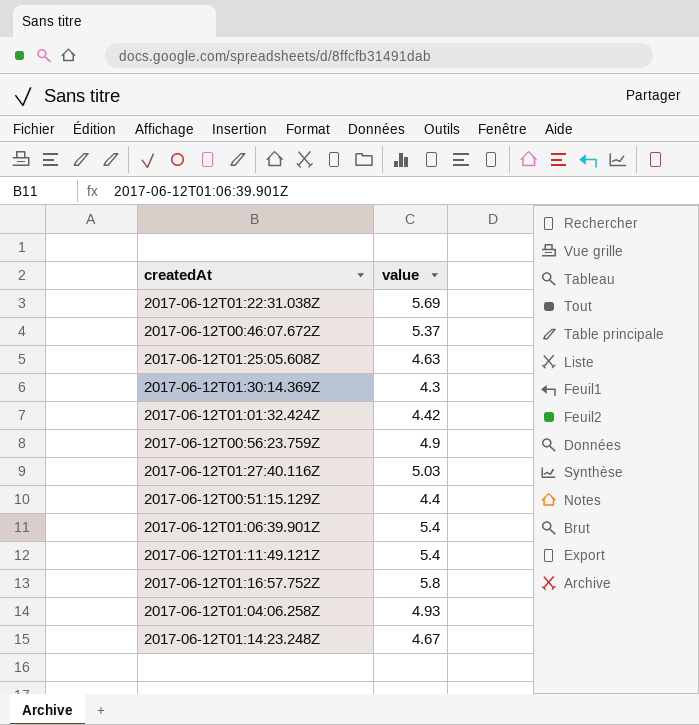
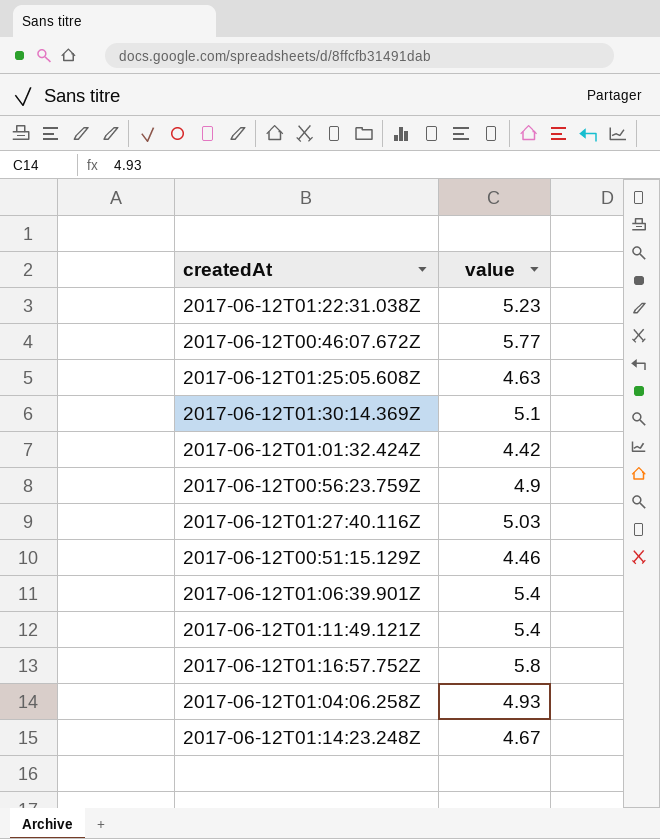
2017-06-12T01:22:31.038Z | value: 5.69 -> 5.23
2017-06-12T00:46:07.672Z | value: 5.37 -> 5.77
2017-06-12T01:30:14.369Z | value: 4.3 -> 5.1
2017-06-12T00:51:15.129Z | value: 4.4 -> 4.46

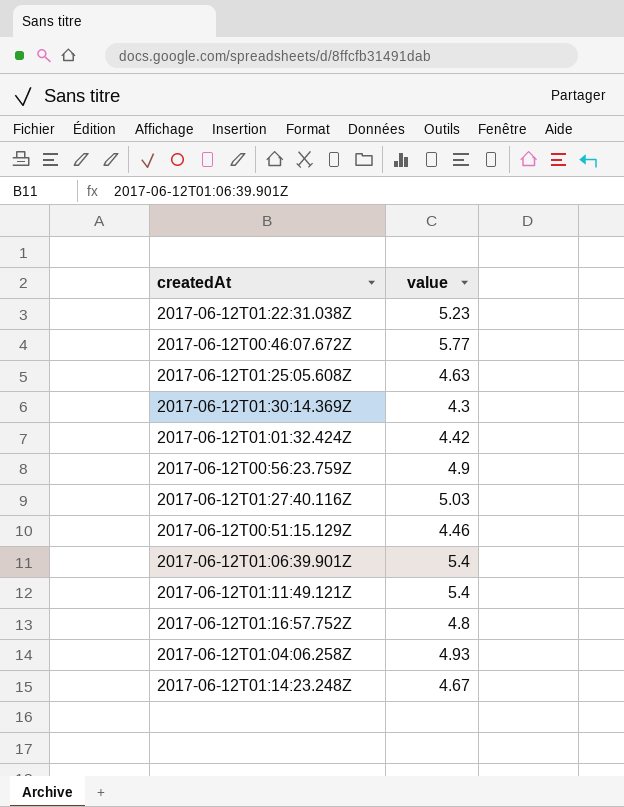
2017-06-12T01:30:14.369Z | value: 5.1 -> 4.3
2017-06-12T01:16:57.752Z | value: 5.8 -> 4.8

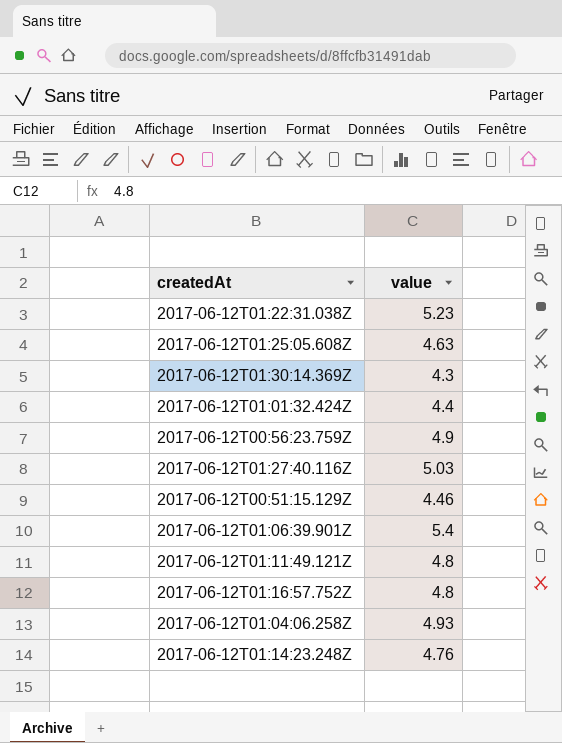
row 2017-06-12T00:46:07.672Z: 5.77 -> none
2017-06-12T01:01:32.424Z | value: 4.42 -> 4.4
2017-06-12T01:11:49.121Z | value: 5.4 -> 4.8
2017-06-12T01:14:23.248Z | value: 4.67 -> 4.76

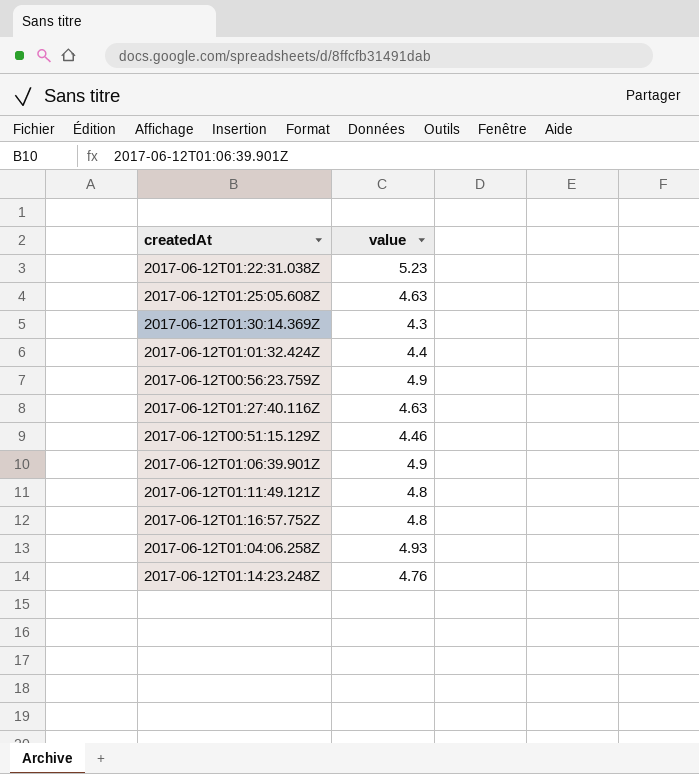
2017-06-12T01:27:40.116Z | value: 5.03 -> 4.63
2017-06-12T01:06:39.901Z | value: 5.4 -> 4.9

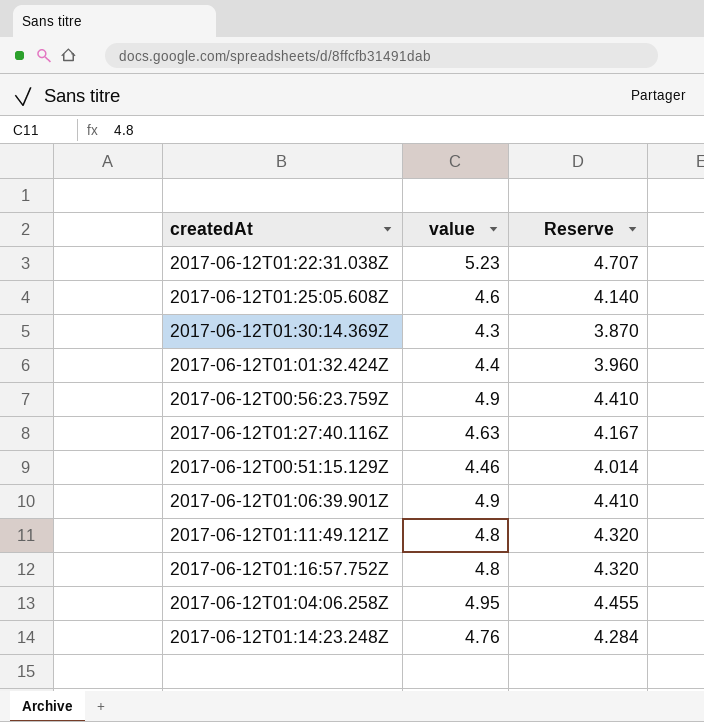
column Reserve | formula: none -> [value] * 0.9
2017-06-12T01:25:05.608Z | value: 4.63 -> 4.6
2017-06-12T01:04:06.258Z | value: 4.93 -> 4.95

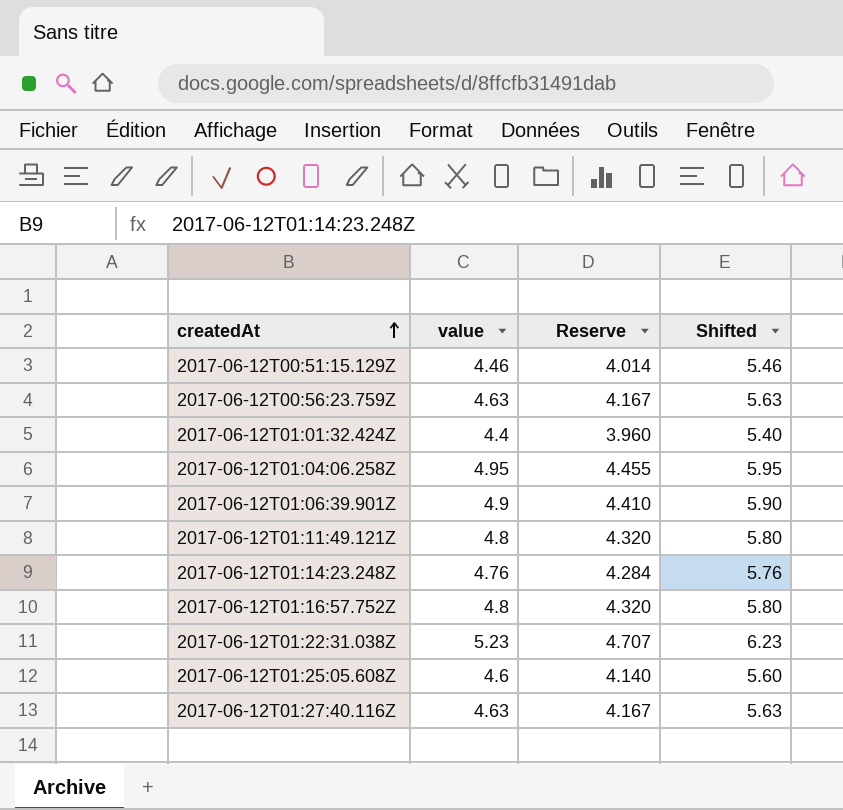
row order: none -> createdAt ascending
column Shifted | formula: none -> [value] + 1
row 2017-06-12T01:30:14.369Z: 4.3 | 3.870 -> none
2017-06-12T00:56:23.759Z | value: 4.9 -> 4.63
2017-06-12T00:56:23.759Z | Reserve: 4.410 -> 4.167

